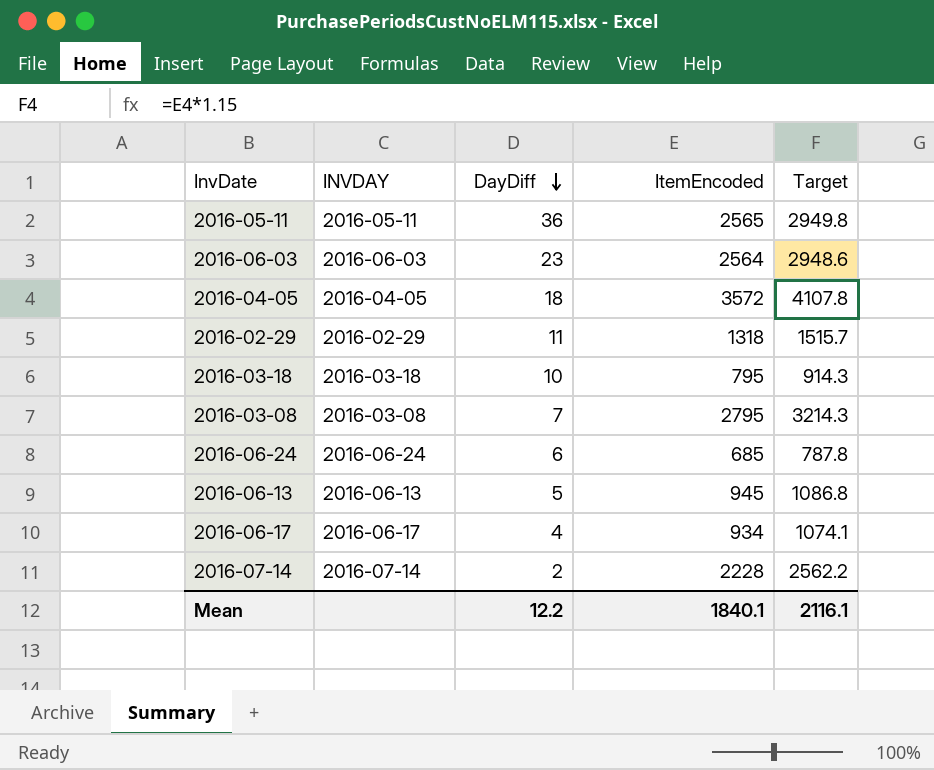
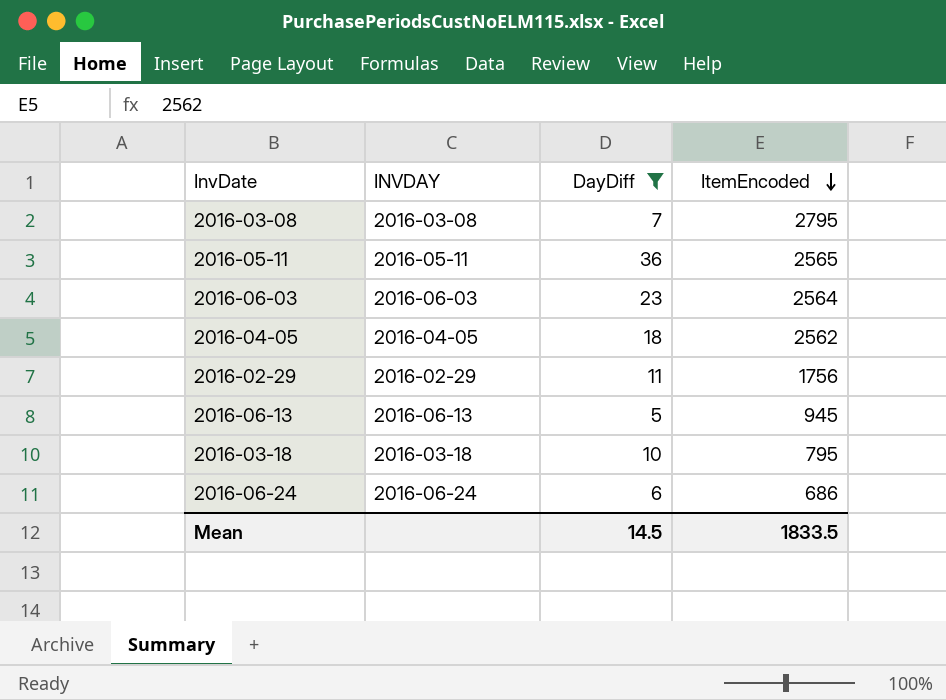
filter: none -> DayDiff >= 5
row order: DayDiff descending -> ItemEncoded descending
column Target | formula: [ItemEncoded] * 1.15 -> none
2016-04-05 | ItemEncoded: 3572 -> 2562
2016-02-29 | ItemEncoded: 1318 -> 1756
2016-06-24 | ItemEncoded: 685 -> 686
Mean | DayDiff: 12.2 -> 14.5
Mean | ItemEncoded: 1840.1 -> 1833.5

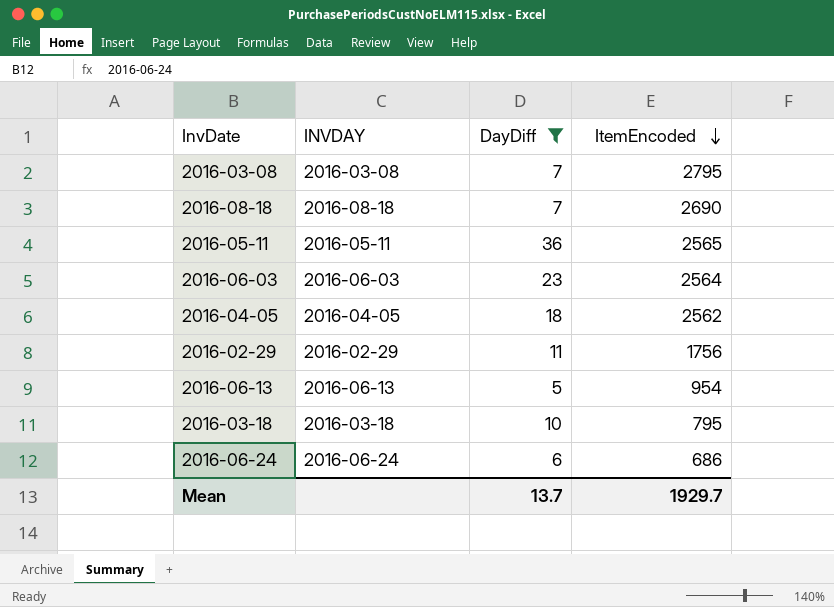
row 2016-08-18: none -> 2016-08-18 | 7 | 2690
2016-06-13 | ItemEncoded: 945 -> 954
Mean | DayDiff: 14.5 -> 13.7
Mean | ItemEncoded: 1833.5 -> 1929.7

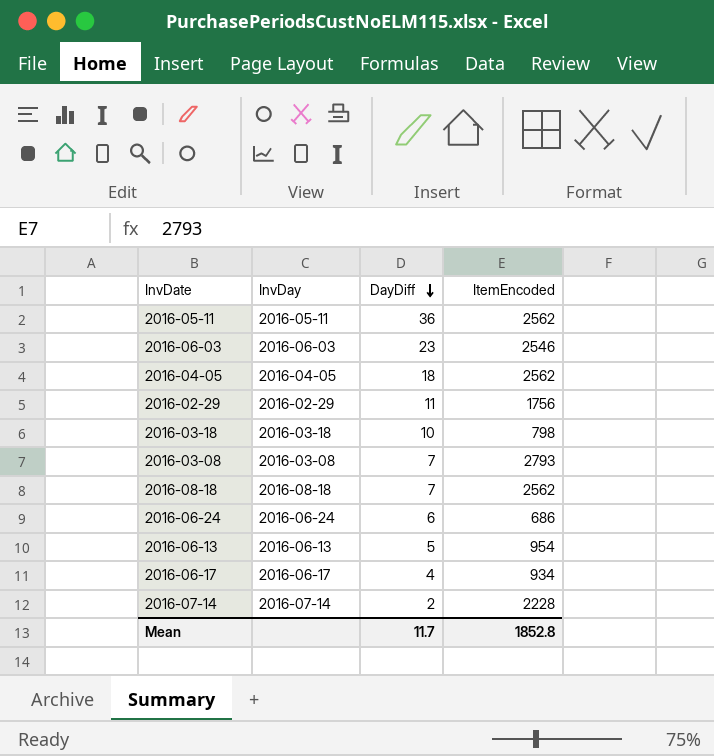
filter: DayDiff >= 5 -> none
row order: ItemEncoded descending -> DayDiff descending
column name: INVDAY -> InvDay
2016-05-11 | ItemEncoded: 2565 -> 2562
2016-06-03 | ItemEncoded: 2564 -> 2546
2016-03-18 | ItemEncoded: 795 -> 798
2016-03-08 | ItemEncoded: 2795 -> 2793
2016-08-18 | ItemEncoded: 2690 -> 2562
Mean | DayDiff: 13.7 -> 11.7
Mean | ItemEncoded: 1929.7 -> 1852.8

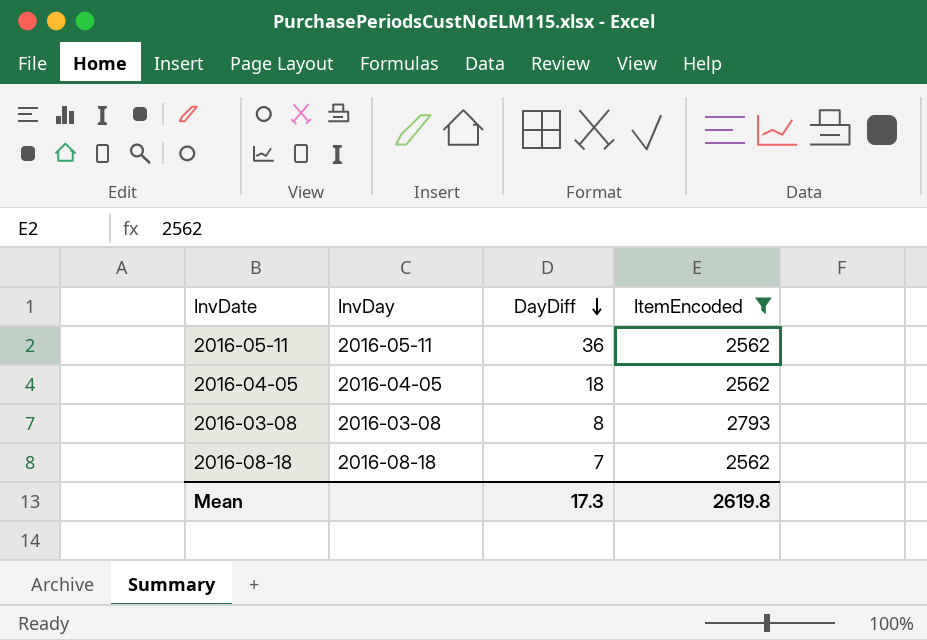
filter: none -> ItemEncoded >= 2562
2016-03-08 | DayDiff: 7 -> 8
Mean | DayDiff: 11.7 -> 17.3
Mean | ItemEncoded: 1852.8 -> 2619.8

